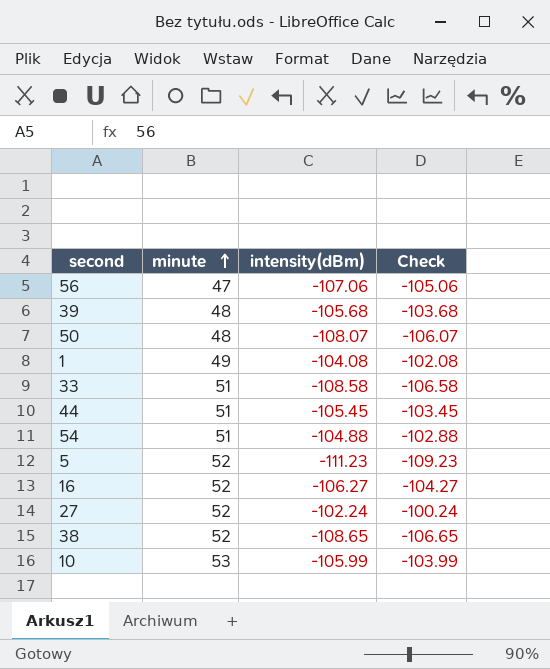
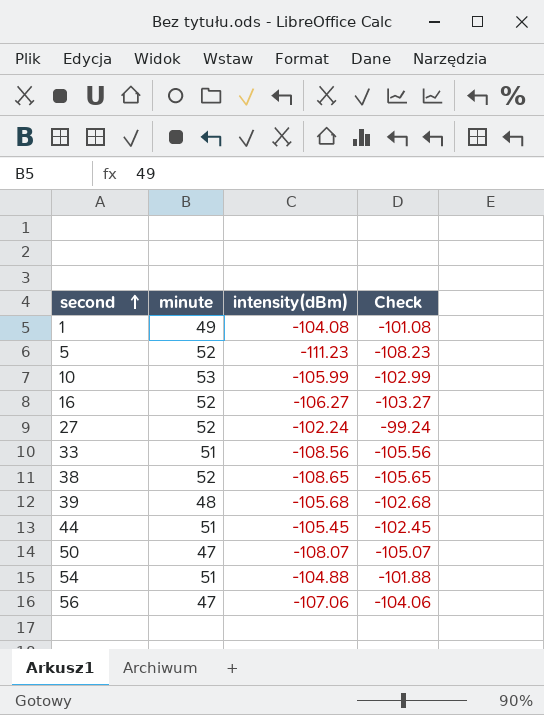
row order: minute ascending -> second ascending
column Check | formula: [intensity(dBm)] + 2 -> [intensity(dBm)] + 3
33 | intensity(dBm): -108.58 -> -108.56
50 | minute: 48 -> 47

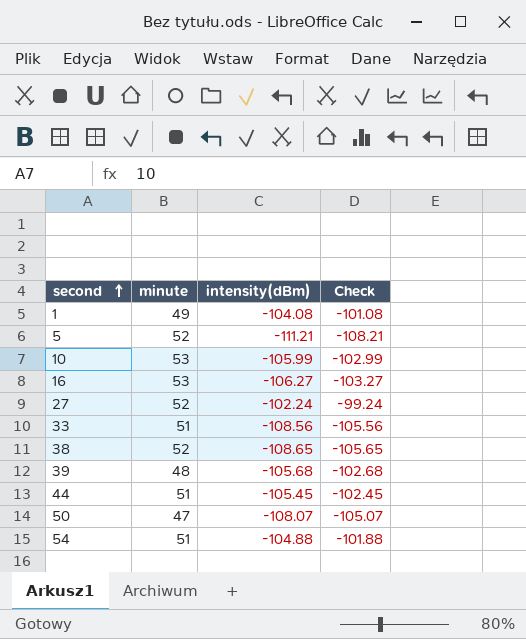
row 56: 47 | -107.06 | -104.06 -> none
5 | intensity(dBm): -111.23 -> -111.21
5 | Check: -108.23 -> -108.21
16 | minute: 52 -> 53

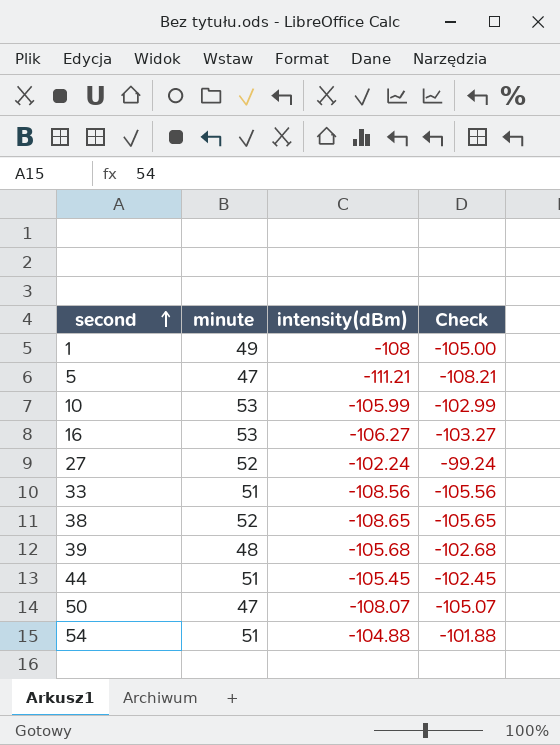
1 | intensity(dBm): -104.08 -> -108
1 | Check: -101.08 -> -105.00
5 | minute: 52 -> 47

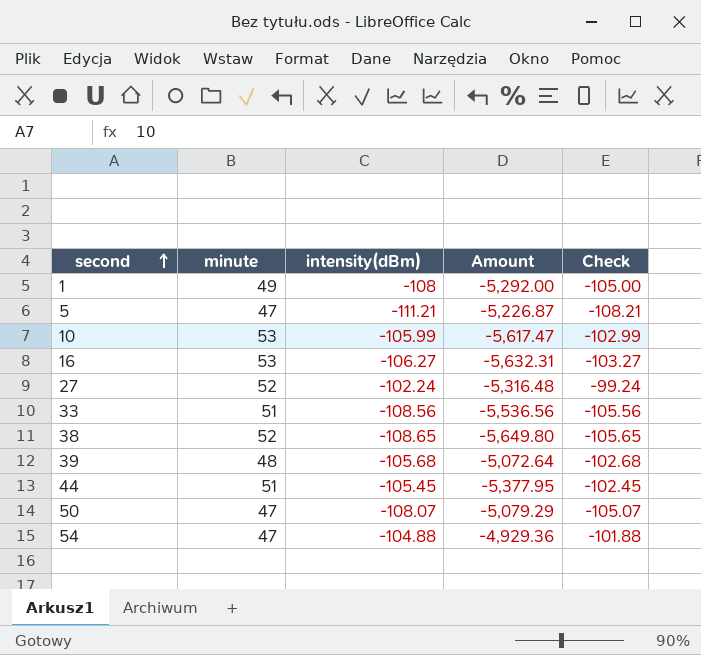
column Amount | formula: none -> [minute] * [intensity(dBm)]
54 | minute: 51 -> 47

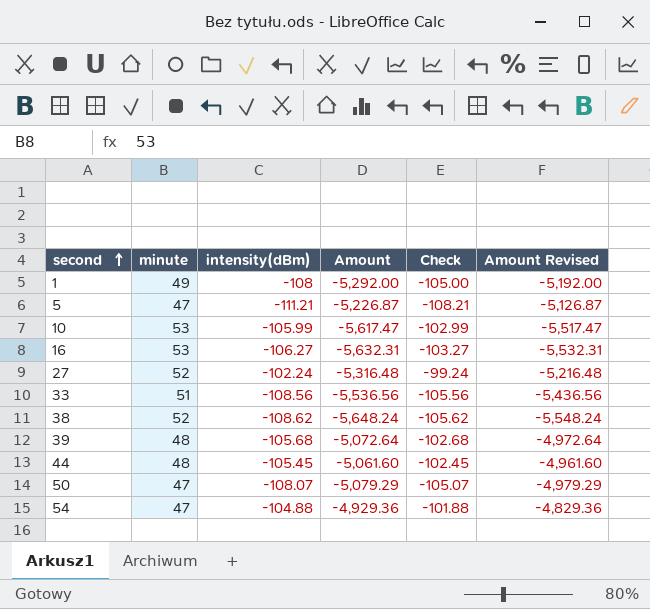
column Amount Revised | formula: none -> [Amount] + 100
38 | intensity(dBm): -108.65 -> -108.62
38 | Amount: -5,649.80 -> -5,648.24
38 | Check: -105.65 -> -105.62
44 | minute: 51 -> 48
44 | Amount: -5,377.95 -> -5,061.60

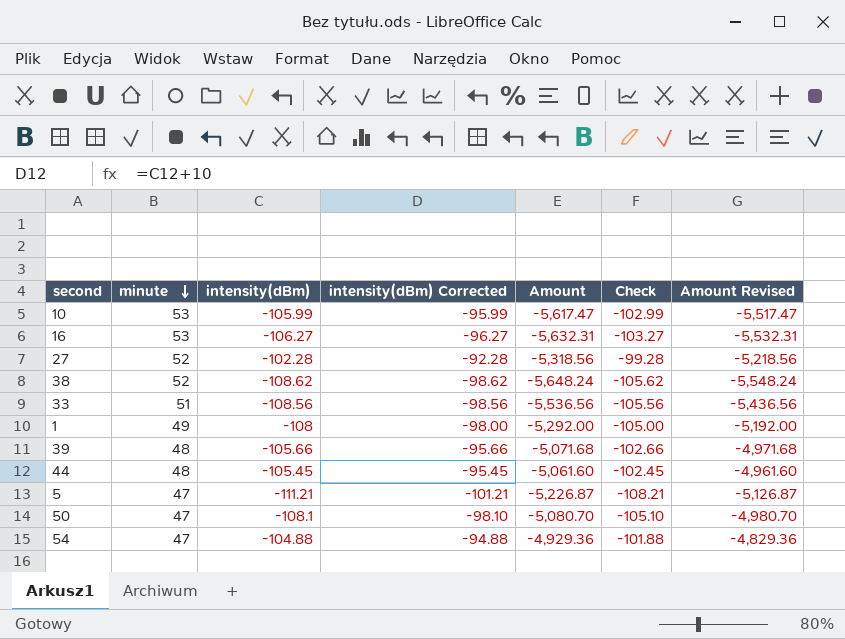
row order: second ascending -> minute descending
column intensity(dBm) Corrected | formula: none -> [intensity(dBm)] + 10
27 | intensity(dBm): -102.24 -> -102.28
27 | Amount: -5,316.48 -> -5,318.56
27 | Check: -99.24 -> -99.28
27 | Amount Revised: -5,216.48 -> -5,218.56
39 | intensity(dBm): -105.68 -> -105.66
39 | Amount: -5,072.64 -> -5,071.68
39 | Check: -102.68 -> -102.66
39 | Amount Revised: -4,972.64 -> -4,971.68
50 | intensity(dBm): -108.07 -> -108.1
50 | Amount: -5,079.29 -> -5,080.70
50 | Check: -105.07 -> -105.10
50 | Amount Revised: -4,979.29 -> -4,980.70

